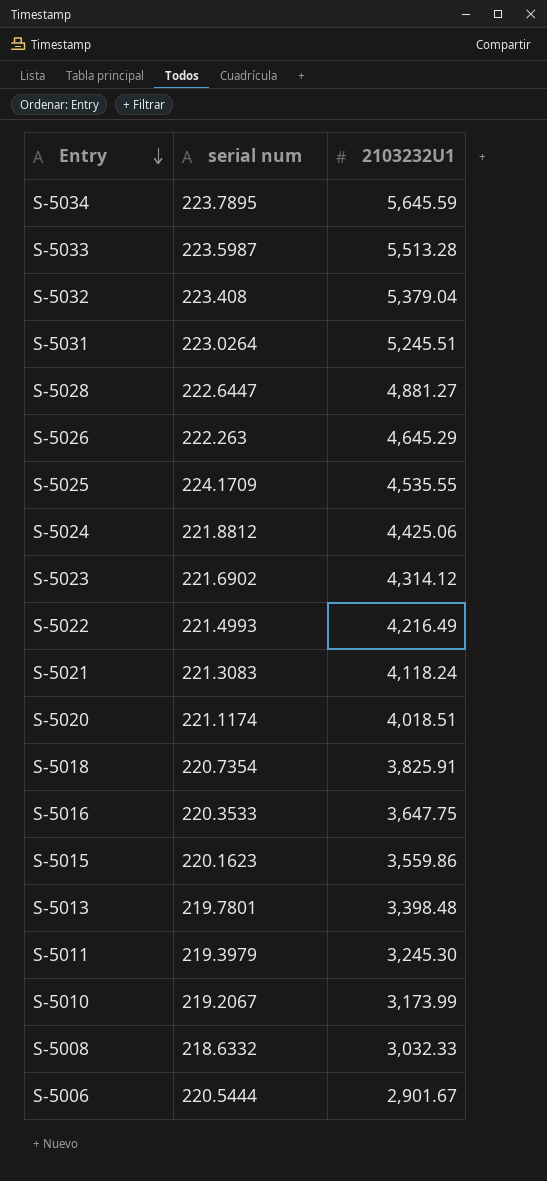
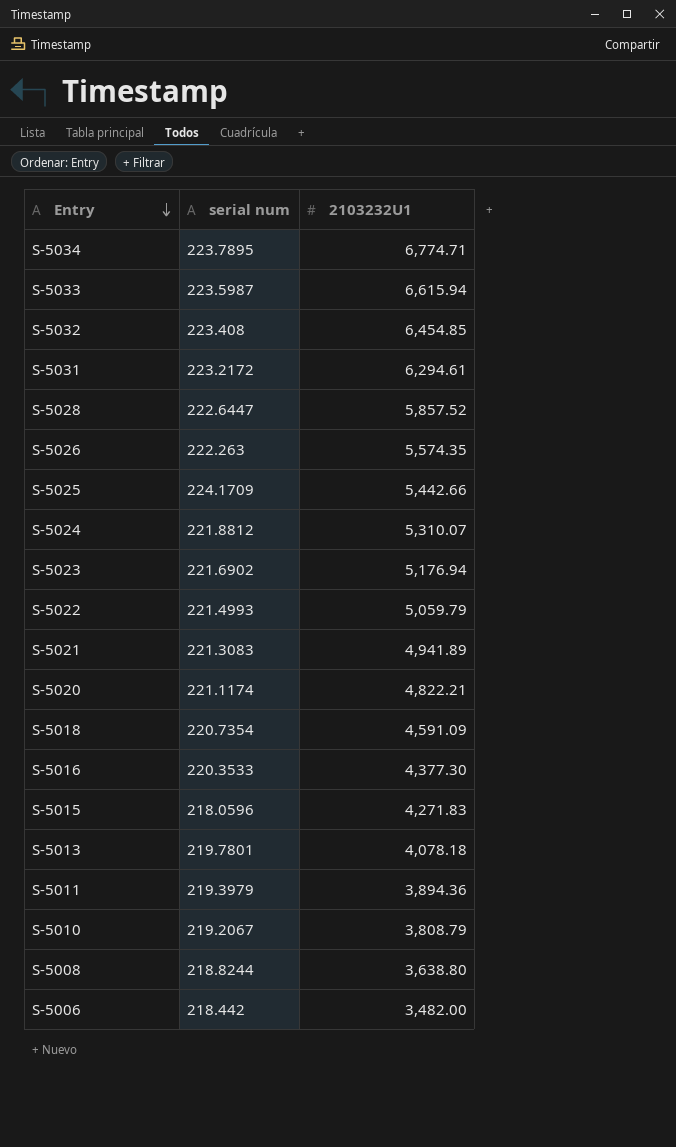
S-5034 | 2103232U1: 5,645.59 -> 6,774.71
S-5033 | 2103232U1: 5,513.28 -> 6,615.94
S-5032 | 2103232U1: 5,379.04 -> 6,454.85
S-5031 | serial num: 223.0264 -> 223.2172
S-5031 | 2103232U1: 5,245.51 -> 6,294.61
S-5028 | 2103232U1: 4,881.27 -> 5,857.52
S-5026 | 2103232U1: 4,645.29 -> 5,574.35
S-5025 | 2103232U1: 4,535.55 -> 5,442.66
S-5024 | 2103232U1: 4,425.06 -> 5,310.07
S-5023 | 2103232U1: 4,314.12 -> 5,176.94
S-5022 | 2103232U1: 4,216.49 -> 5,059.79
S-5021 | 2103232U1: 4,118.24 -> 4,941.89
S-5020 | 2103232U1: 4,018.51 -> 4,822.21
S-5018 | 2103232U1: 3,825.91 -> 4,591.09
S-5016 | 2103232U1: 3,647.75 -> 4,377.30
S-5015 | serial num: 220.1623 -> 218.0596
S-5015 | 2103232U1: 3,559.86 -> 4,271.83
S-5013 | 2103232U1: 3,398.48 -> 4,078.18
S-5011 | 2103232U1: 3,245.30 -> 3,894.36
S-5010 | 2103232U1: 3,173.99 -> 3,808.79
S-5008 | serial num: 218.6332 -> 218.8244
S-5008 | 2103232U1: 3,032.33 -> 3,638.80
S-5006 | serial num: 220.5444 -> 218.442
S-5006 | 2103232U1: 2,901.67 -> 3,482.00

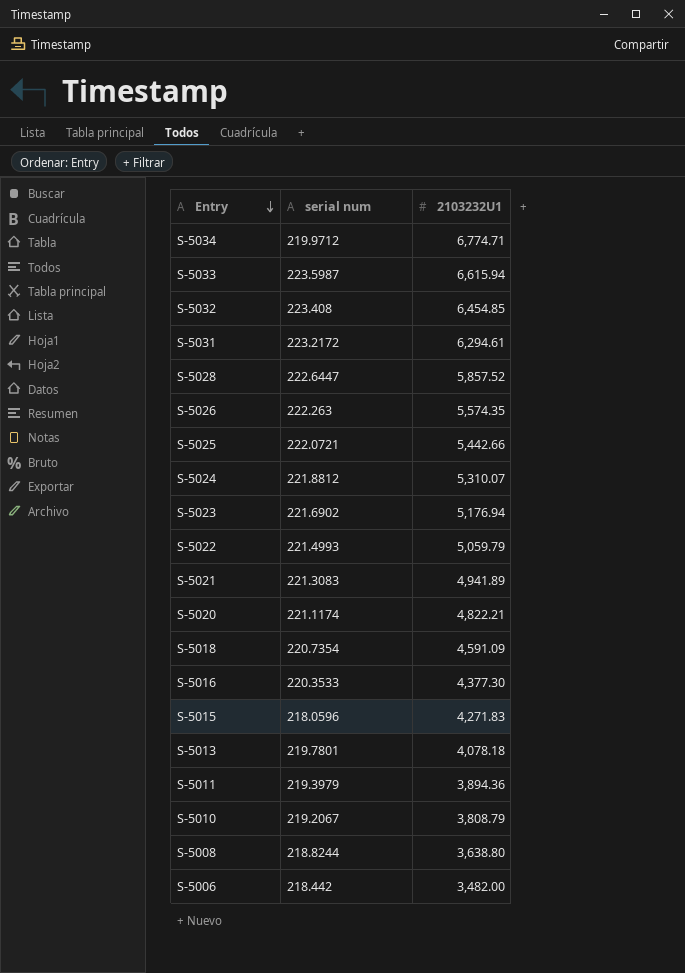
S-5034 | serial num: 223.7895 -> 219.9712
S-5025 | serial num: 224.1709 -> 222.0721

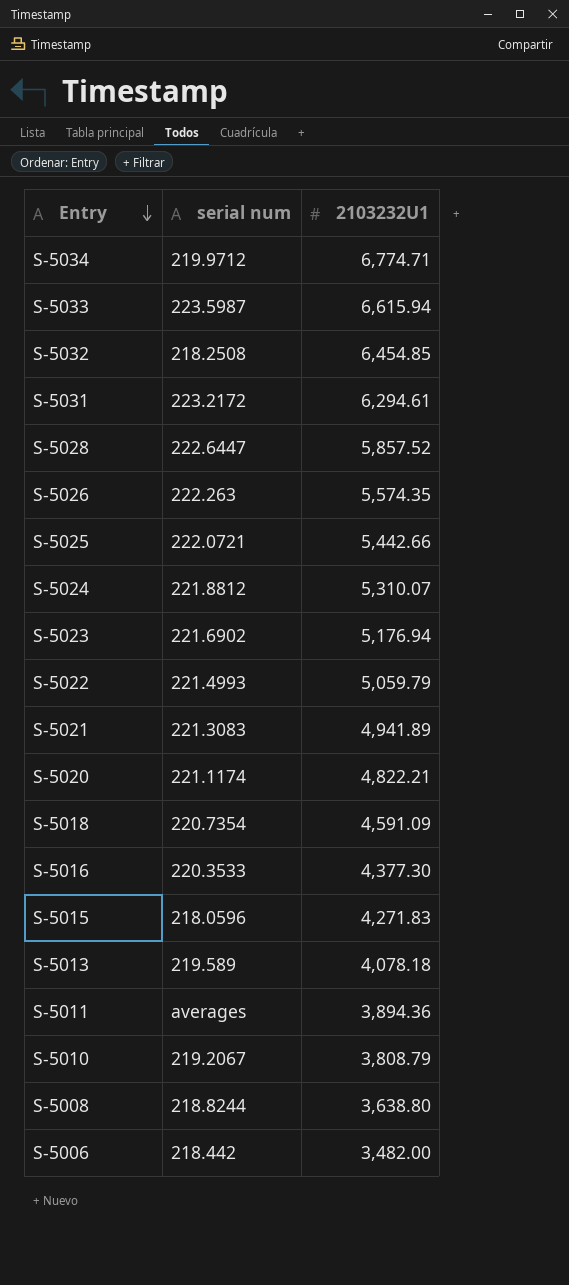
S-5032 | serial num: 223.408 -> 218.2508
S-5013 | serial num: 219.7801 -> 219.589
S-5011 | serial num: 219.3979 -> averages

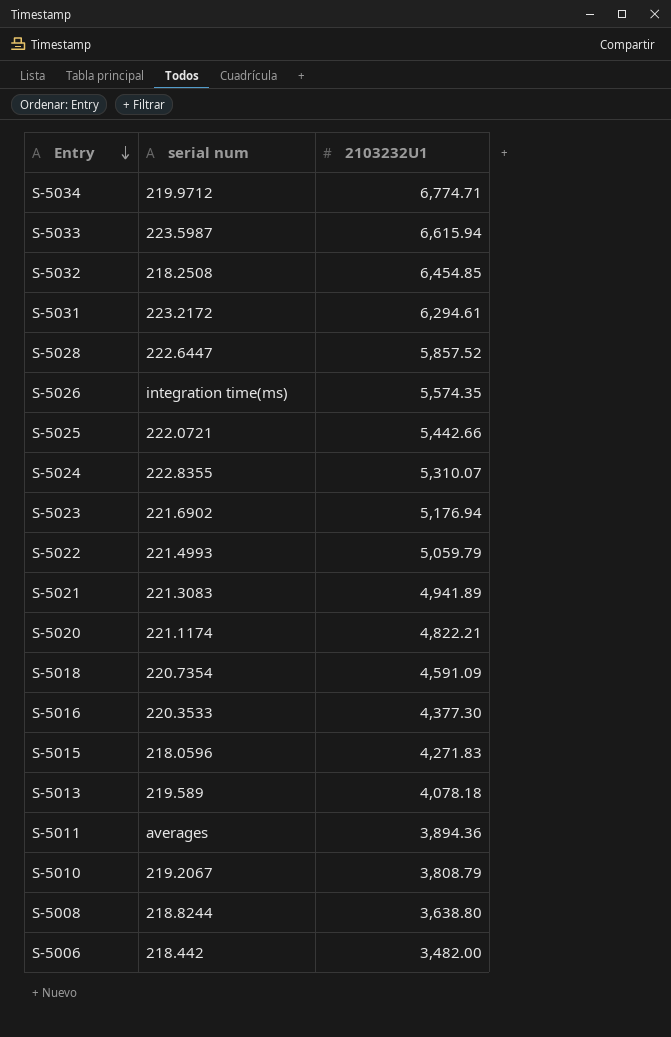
S-5026 | serial num: 222.263 -> integration time(ms)
S-5024 | serial num: 221.8812 -> 222.8355

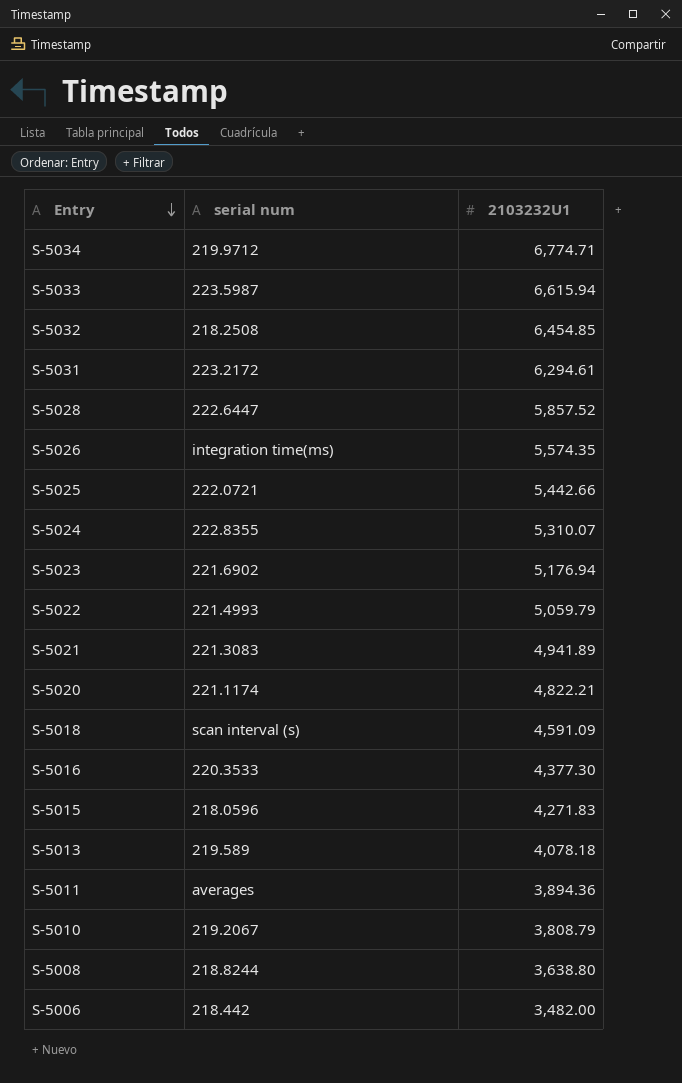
S-5018 | serial num: 220.7354 -> scan interval (s)

